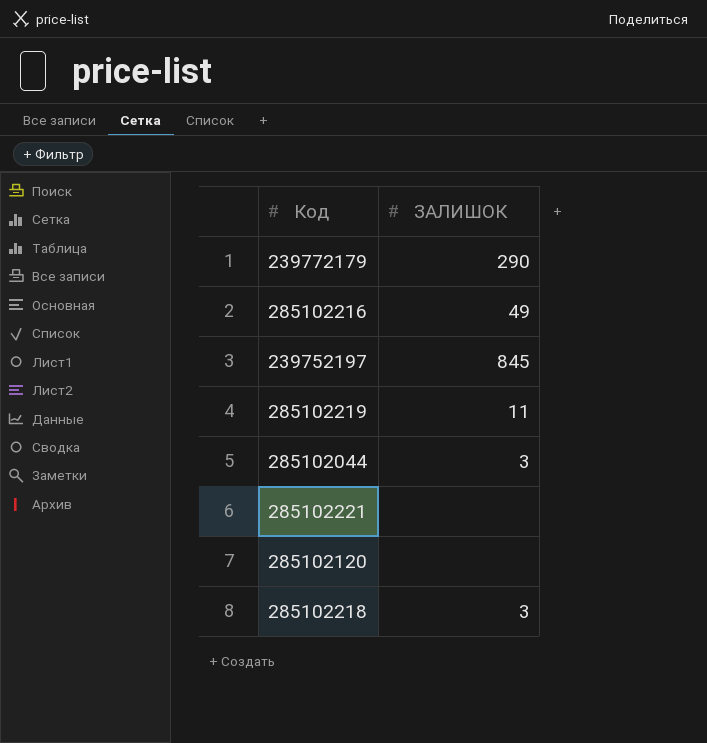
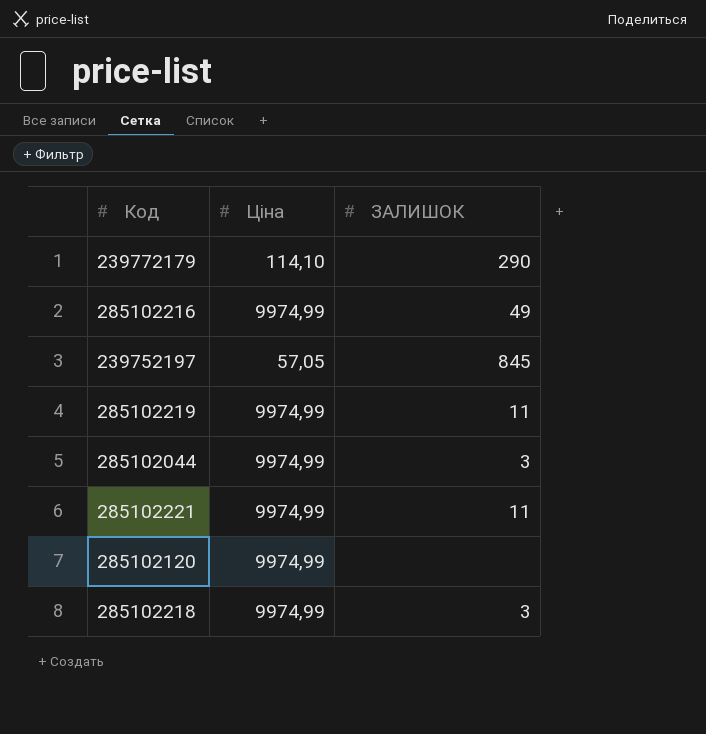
column Ціна | position: none -> 2
285102221 | ЗАЛИШОК: none -> 11

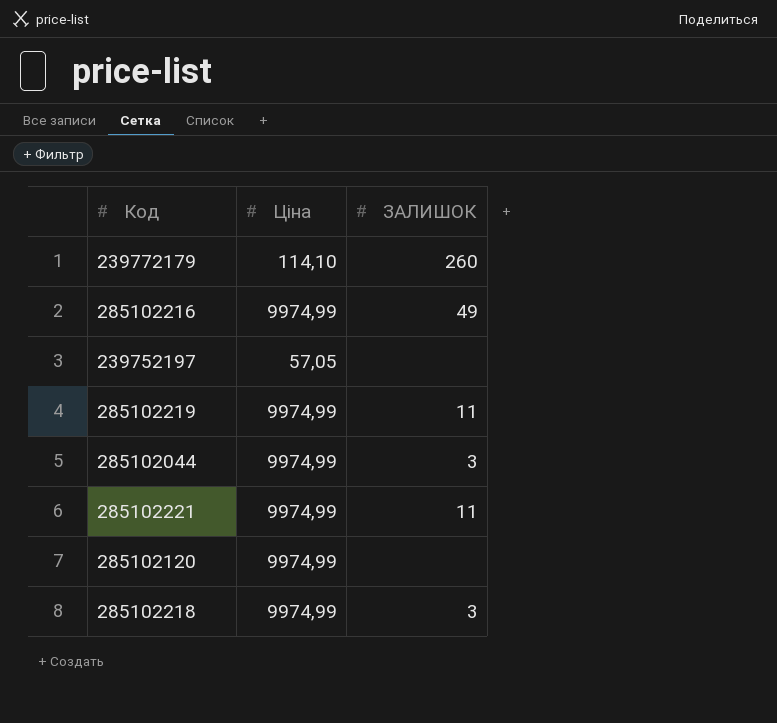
239772179 | ЗАЛИШОК: 290 -> 260
239752197 | ЗАЛИШОК: 845 -> none

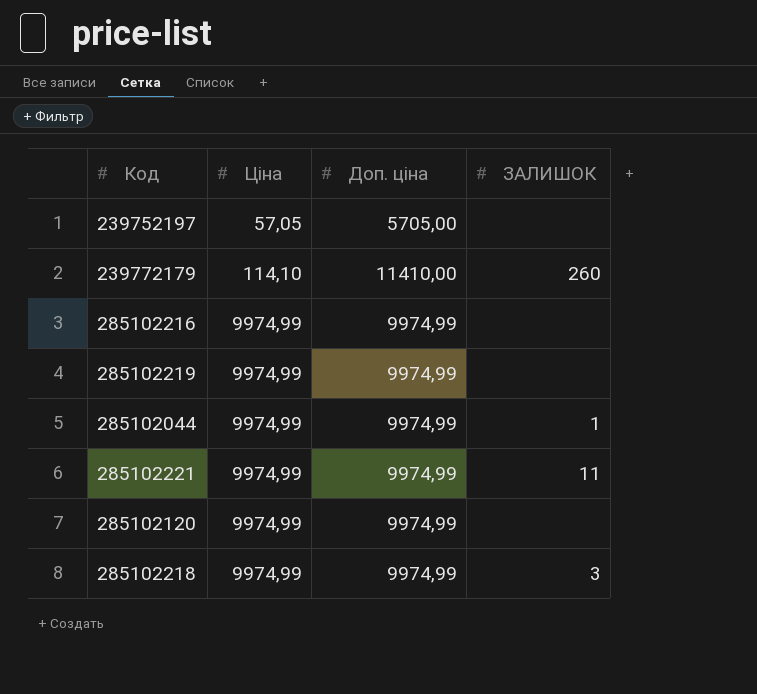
row order: none -> Ціна ascending
column Доп. ціна | position: none -> 3
285102216 | ЗАЛИШОК: 49 -> none
285102219 | ЗАЛИШОК: 11 -> none
285102044 | ЗАЛИШОК: 3 -> 1

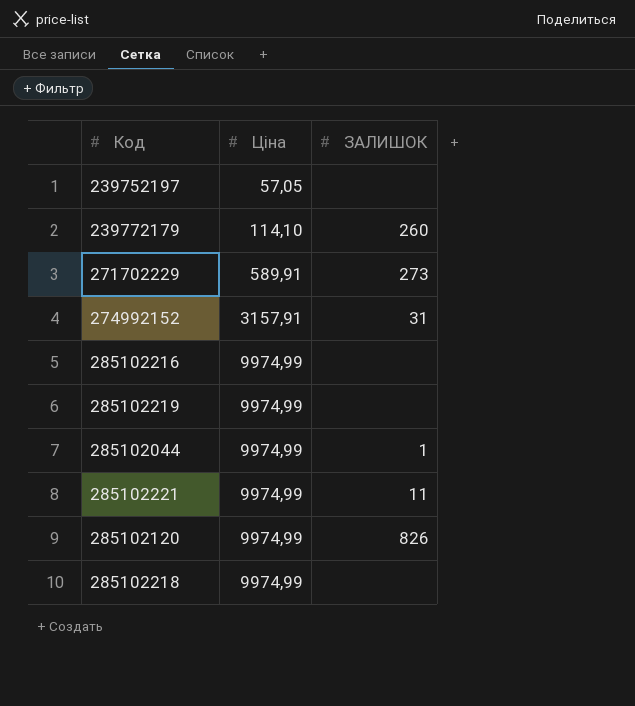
column Доп. ціна | position: 3 -> none
row 271702229: none -> 589,91 | 273
row 274992152: none -> 3157,91 | 31
285102120 | ЗАЛИШОК: none -> 826
285102218 | ЗАЛИШОК: 3 -> none

